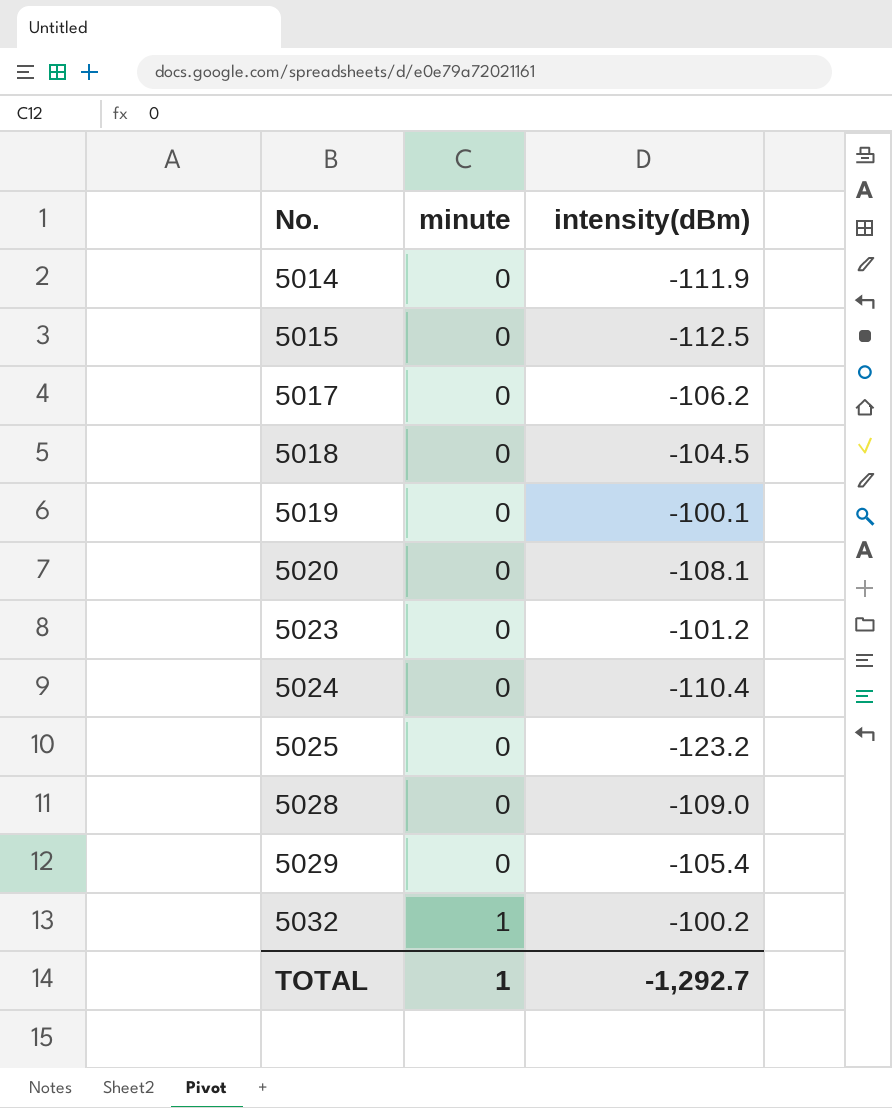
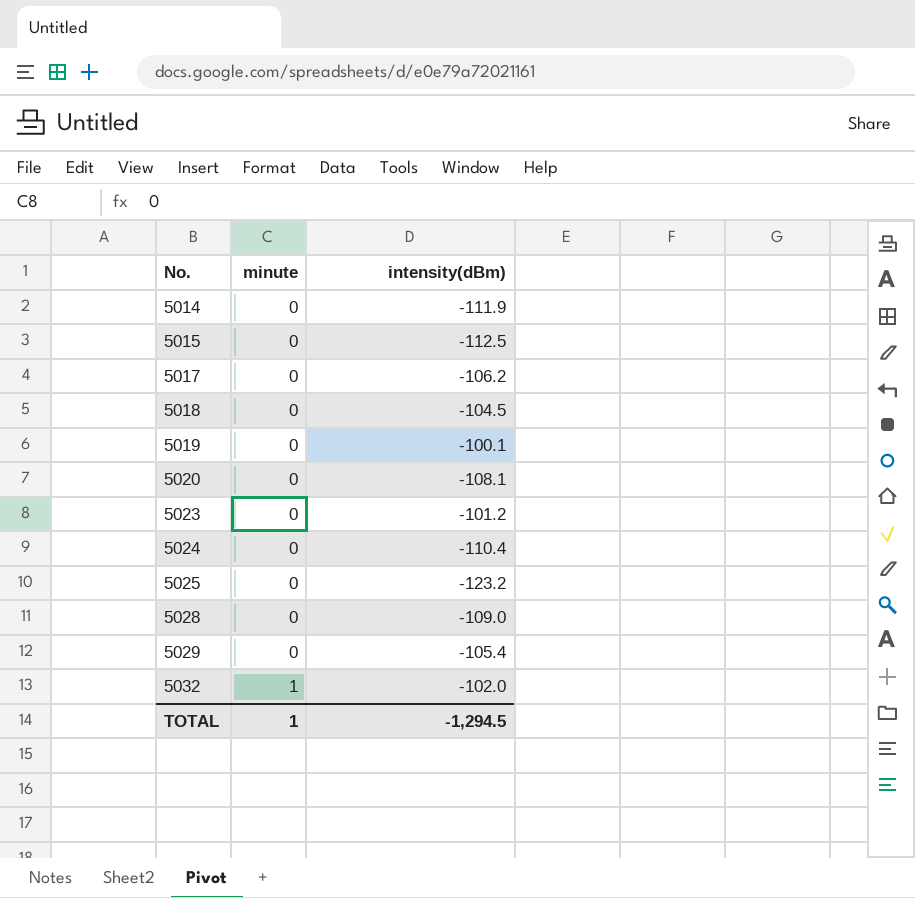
5032 | intensity(dBm): -100.2 -> -102.0
TOTAL | intensity(dBm): -1,292.7 -> -1,294.5

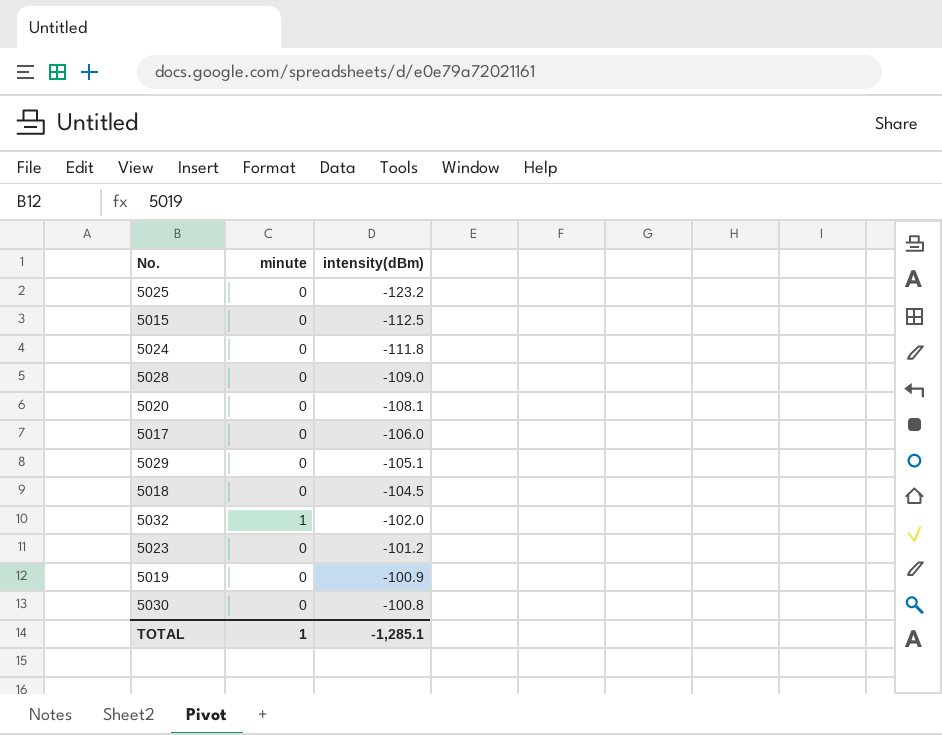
row order: No. ascending -> intensity(dBm) ascending
row 5014: 0 | -111.9 -> none
5024 | intensity(dBm): -110.4 -> -111.8
5017 | intensity(dBm): -106.2 -> -106.0
5029 | intensity(dBm): -105.4 -> -105.1
5019 | intensity(dBm): -100.1 -> -100.9
row 5030: none -> 0 | -100.8
TOTAL | intensity(dBm): -1,294.5 -> -1,285.1

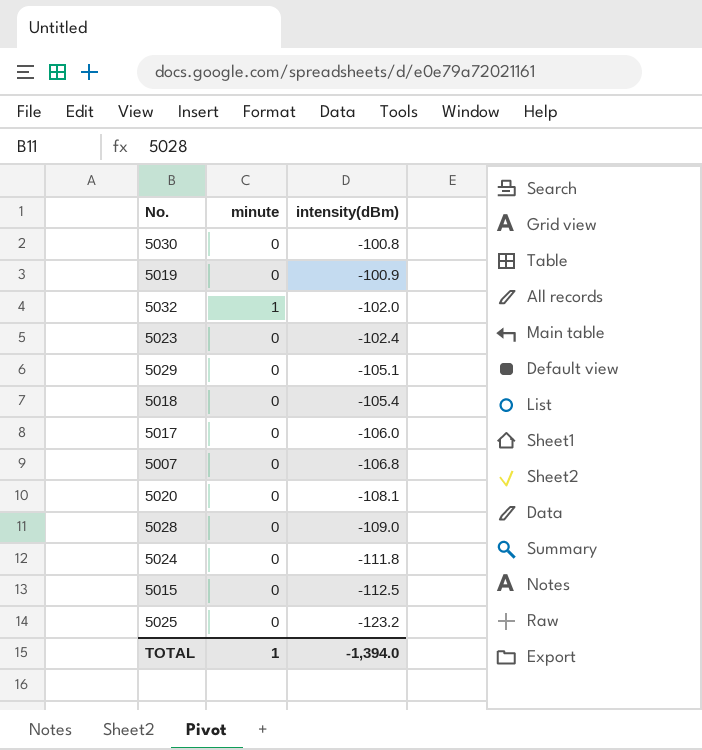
row order: intensity(dBm) ascending -> intensity(dBm) descending
5023 | intensity(dBm): -101.2 -> -102.4
5018 | intensity(dBm): -104.5 -> -105.4
row 5007: none -> 0 | -106.8
TOTAL | intensity(dBm): -1,285.1 -> -1,394.0

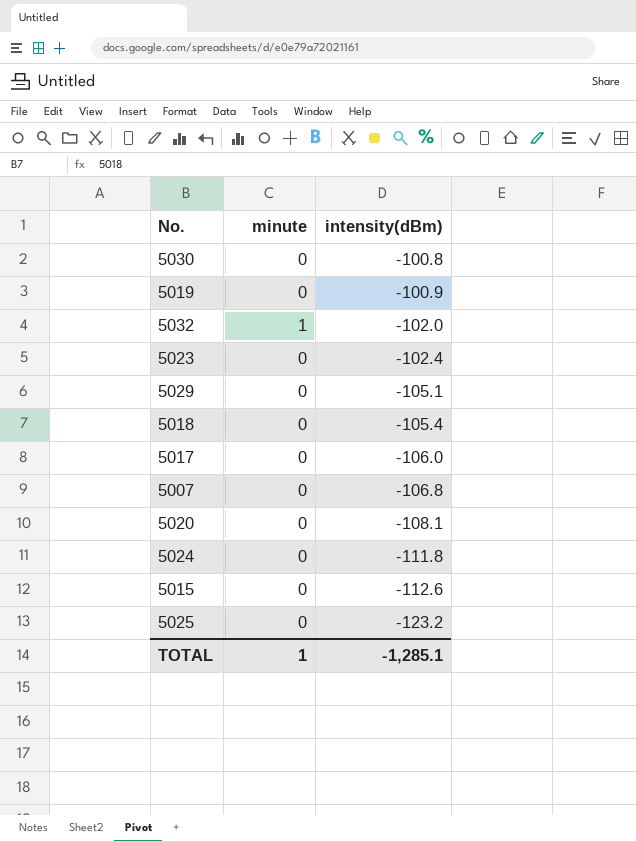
row 5028: 0 | -109.0 -> none
5015 | intensity(dBm): -112.5 -> -112.6
TOTAL | intensity(dBm): -1,394.0 -> -1,285.1

